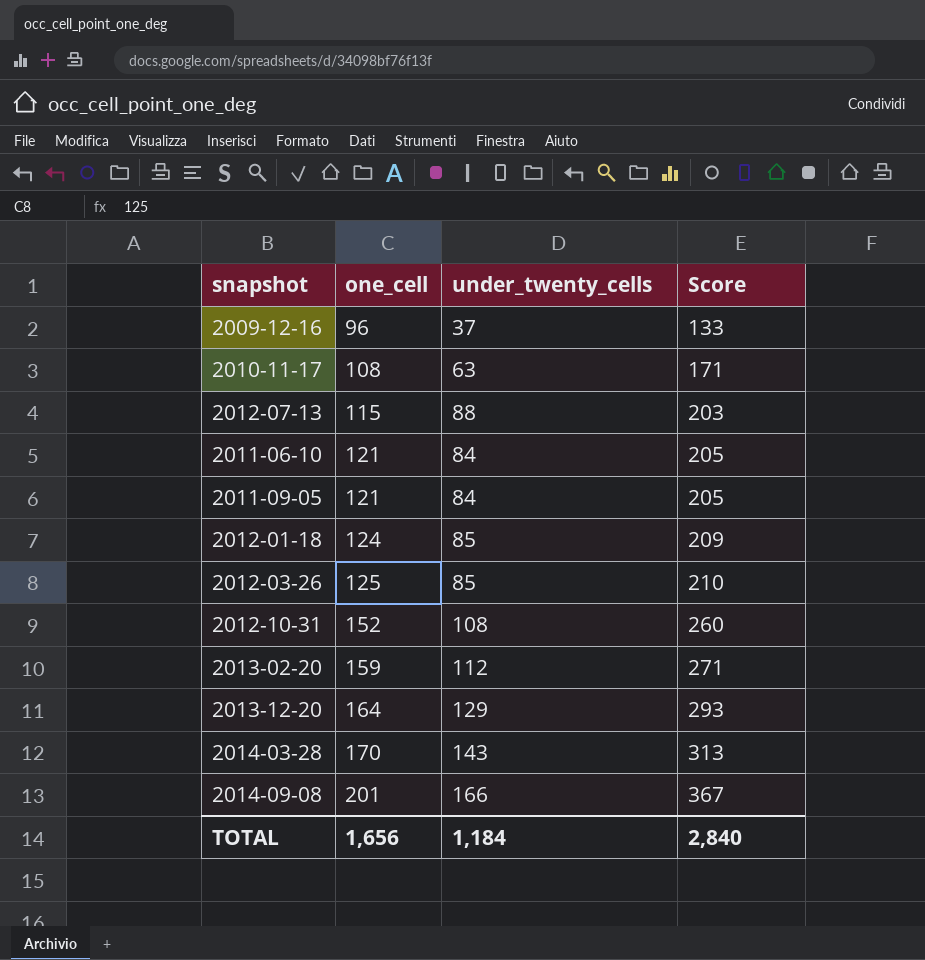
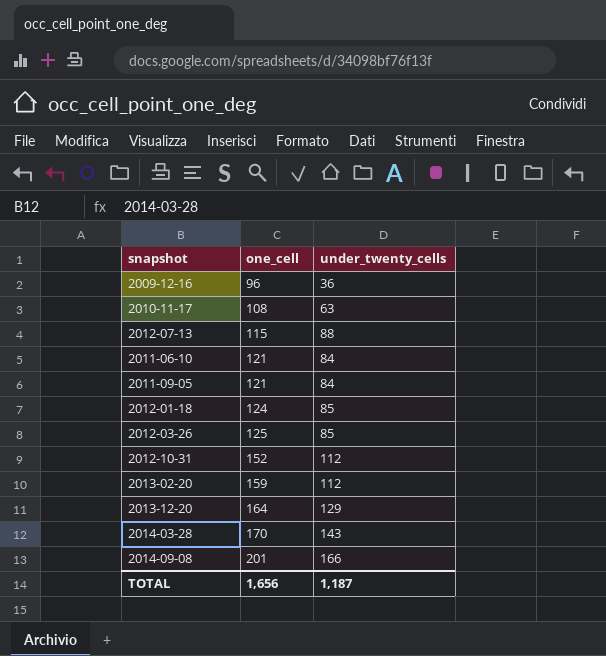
column Score | formula: [one_cell] + [under_twenty_cells] -> none
2009-12-16 | under_twenty_cells: 37 -> 36
2012-10-31 | under_twenty_cells: 108 -> 112
TOTAL | under_twenty_cells: 1,184 -> 1,187

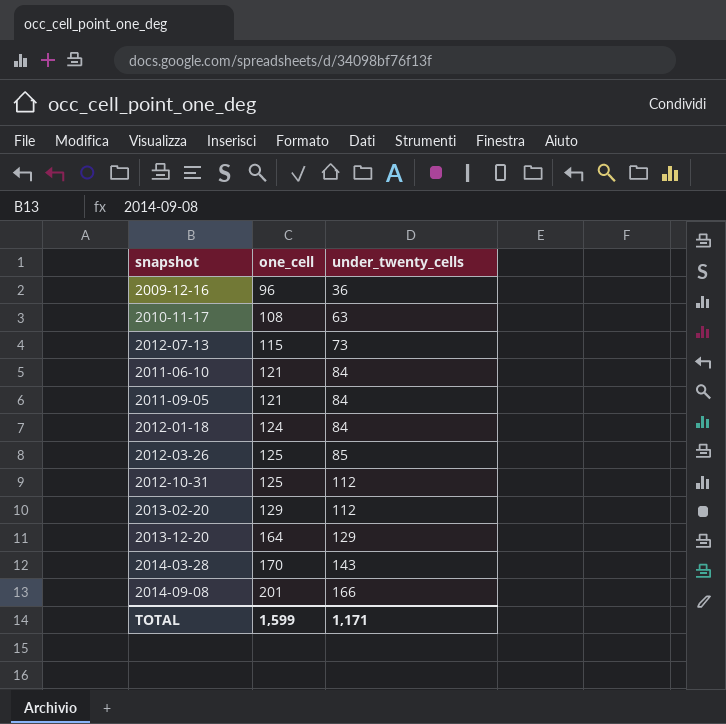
2012-07-13 | under_twenty_cells: 88 -> 73
2012-01-18 | under_twenty_cells: 85 -> 84
2012-10-31 | one_cell: 152 -> 125
2013-02-20 | one_cell: 159 -> 129
TOTAL | one_cell: 1,656 -> 1,599
TOTAL | under_twenty_cells: 1,187 -> 1,171

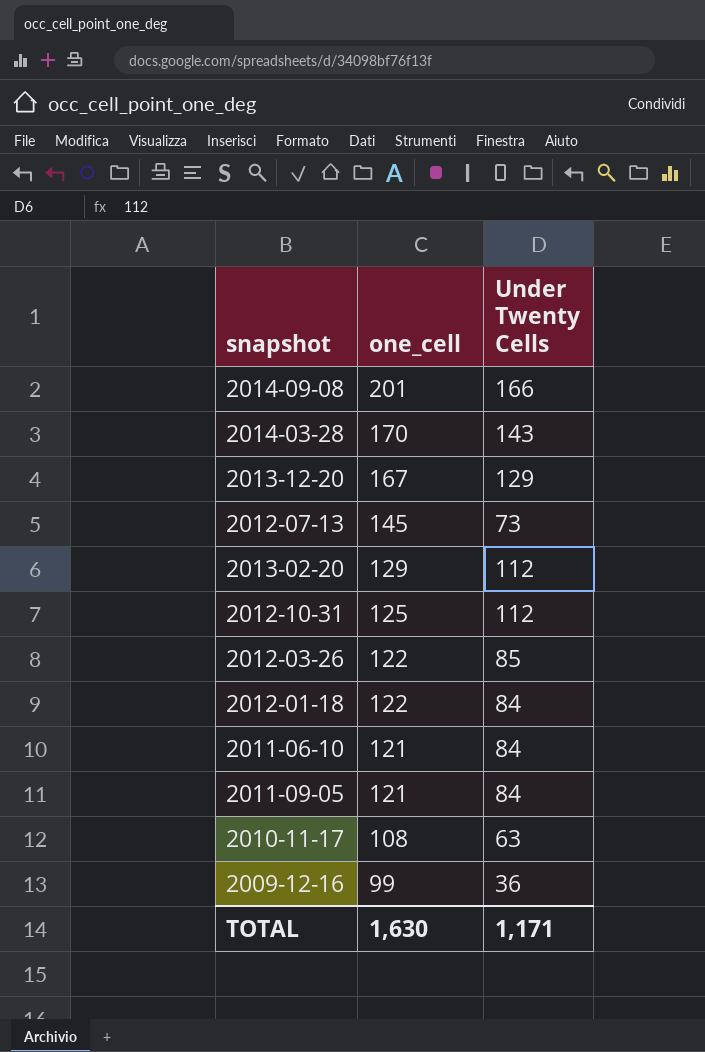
row order: one_cell ascending -> one_cell descending
column name: under_twenty_cells -> Under Twenty Cells
2013-12-20 | one_cell: 164 -> 167
2012-07-13 | one_cell: 115 -> 145
2012-03-26 | one_cell: 125 -> 122
2012-01-18 | one_cell: 124 -> 122
2009-12-16 | one_cell: 96 -> 99
TOTAL | one_cell: 1,599 -> 1,630

